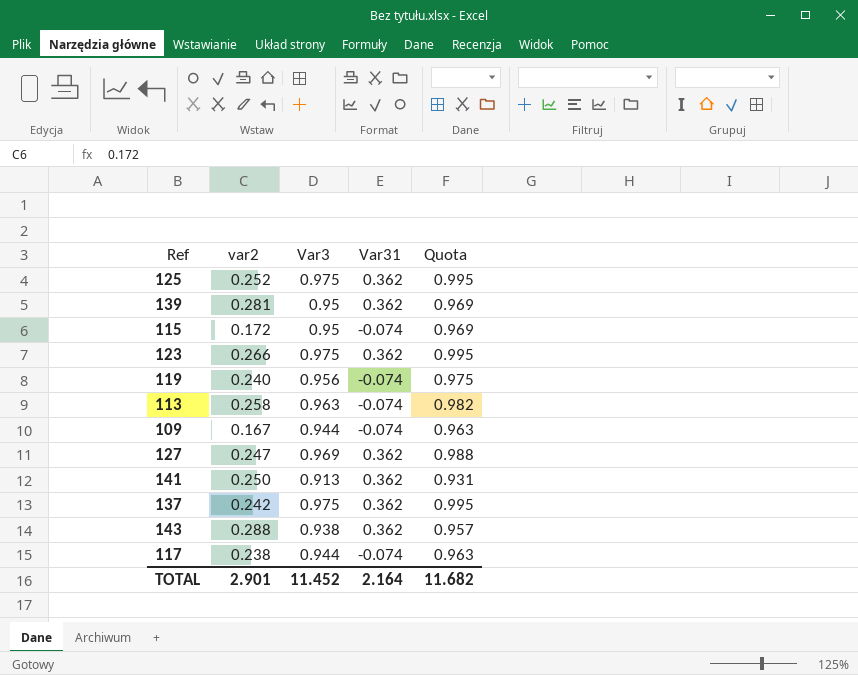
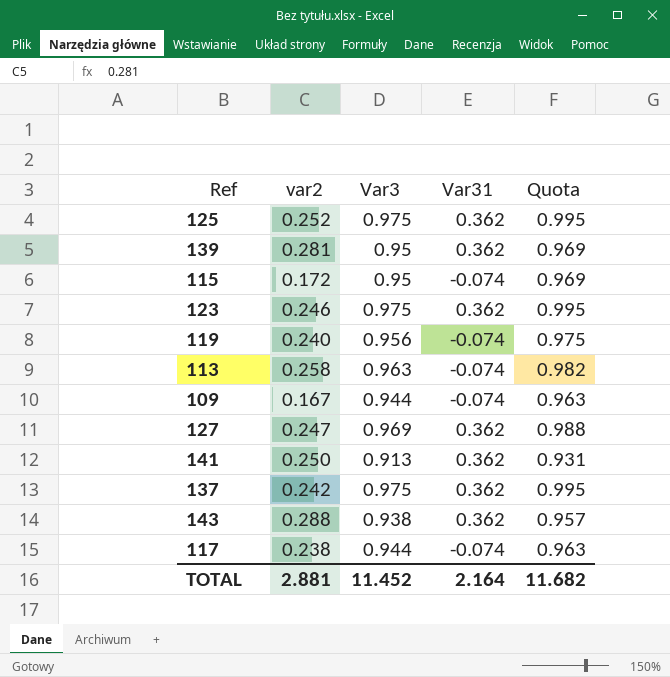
123 | var2: 0.266 -> 0.246
TOTAL | var2: 2.901 -> 2.881

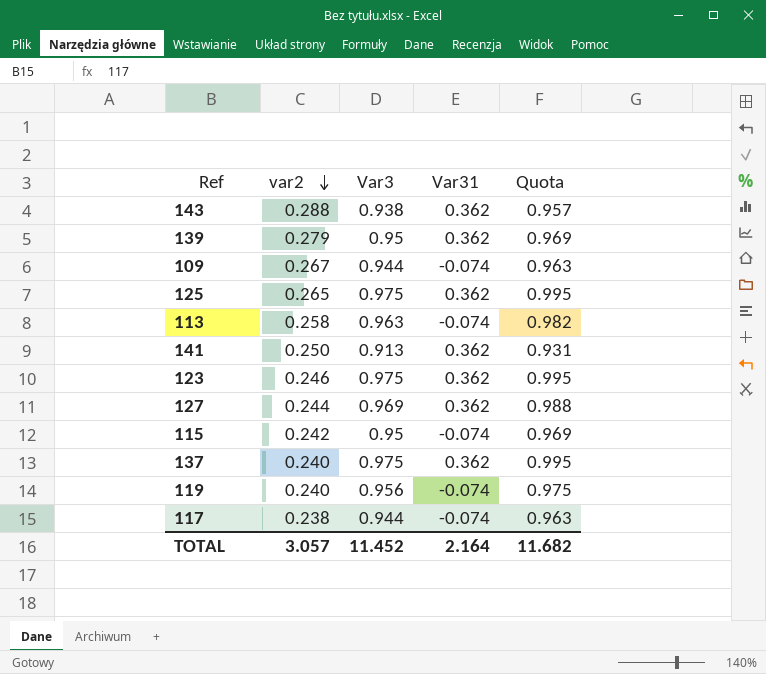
row order: none -> var2 descending
139 | var2: 0.281 -> 0.279
109 | var2: 0.167 -> 0.267
125 | var2: 0.252 -> 0.265
127 | var2: 0.247 -> 0.244
115 | var2: 0.172 -> 0.242
137 | var2: 0.242 -> 0.240
TOTAL | var2: 2.881 -> 3.057

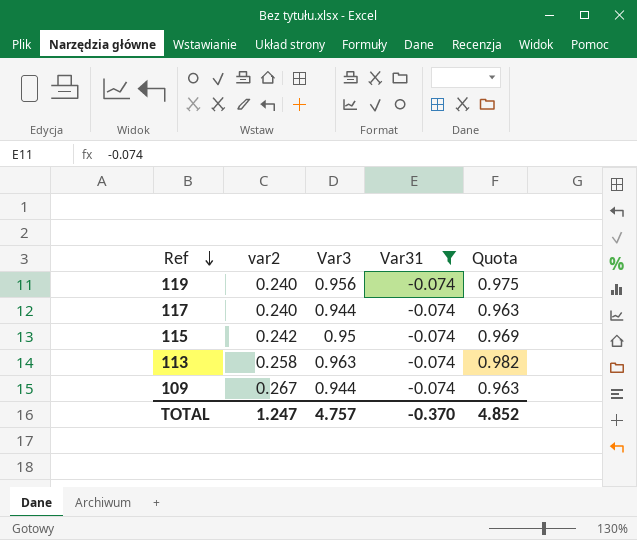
filter: none -> Var31 = -0.074
row order: var2 descending -> Ref descending
117 | var2: 0.238 -> 0.240
TOTAL | var2: 3.057 -> 1.247
TOTAL | Var3: 11.452 -> 4.757
TOTAL | Var31: 2.164 -> -0.370
TOTAL | Quota: 11.682 -> 4.852

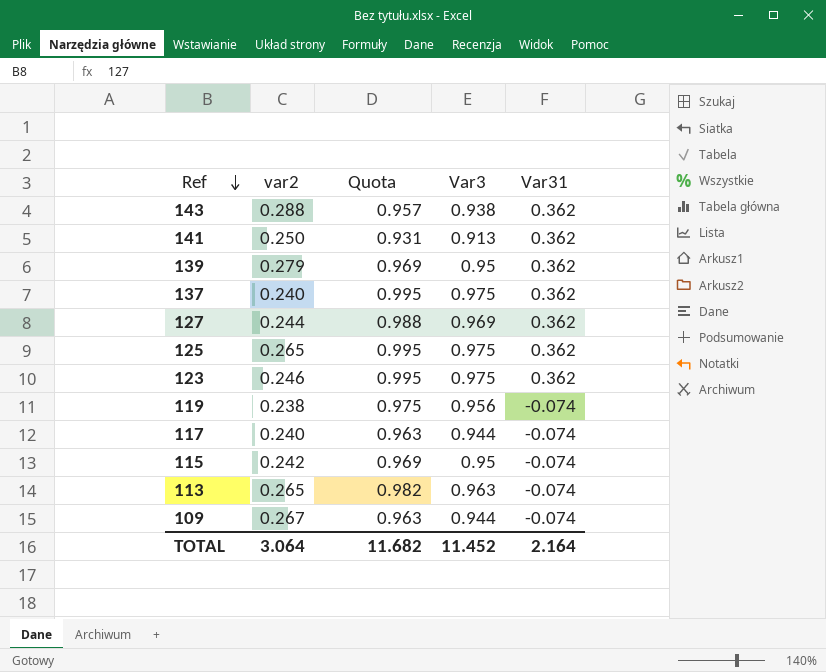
filter: Var31 = -0.074 -> none
column Quota | position: 5 -> 3
119 | var2: 0.240 -> 0.238
113 | var2: 0.258 -> 0.265
TOTAL | var2: 1.247 -> 3.064
TOTAL | Quota: 4.852 -> 11.682
TOTAL | Var3: 4.757 -> 11.452
TOTAL | Var31: -0.370 -> 2.164

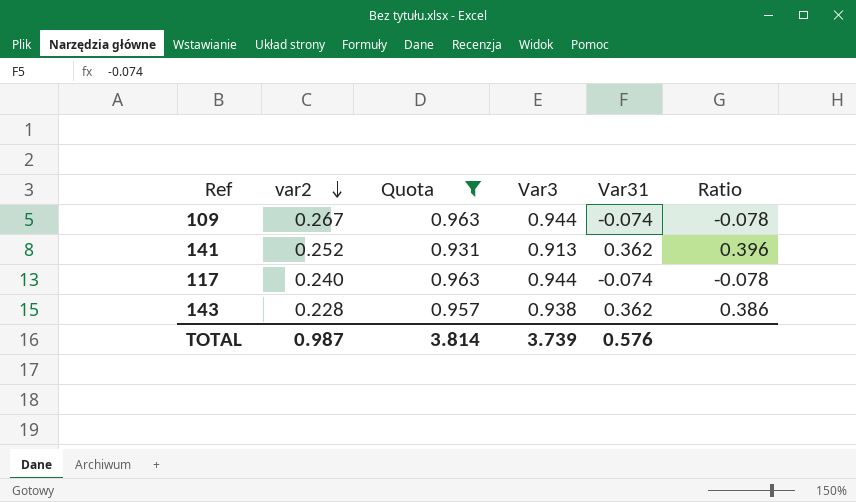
filter: none -> Quota <= 0.963
row order: Ref descending -> var2 descending
column Ratio | formula: none -> [Var31] / [Var3]
141 | var2: 0.250 -> 0.252
143 | var2: 0.288 -> 0.228
TOTAL | var2: 3.064 -> 0.987
TOTAL | Quota: 11.682 -> 3.814
TOTAL | Var3: 11.452 -> 3.739
TOTAL | Var31: 2.164 -> 0.576

